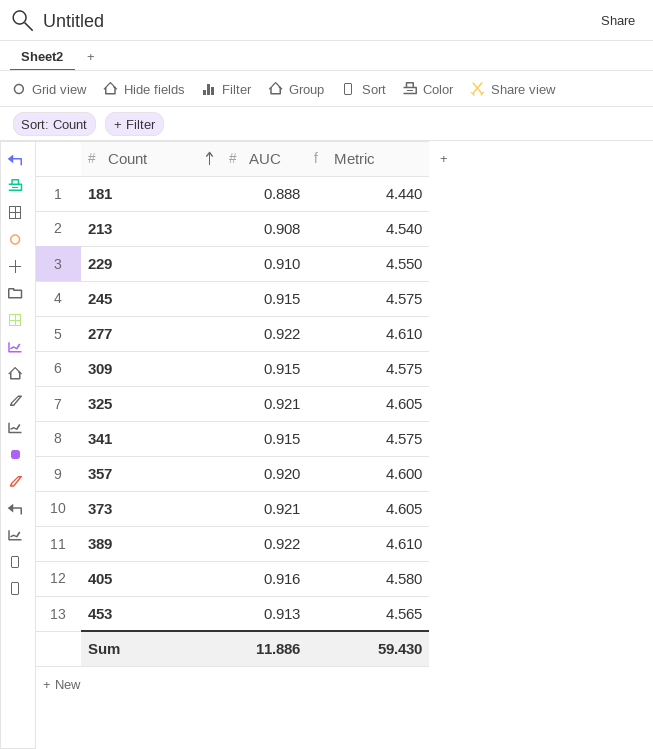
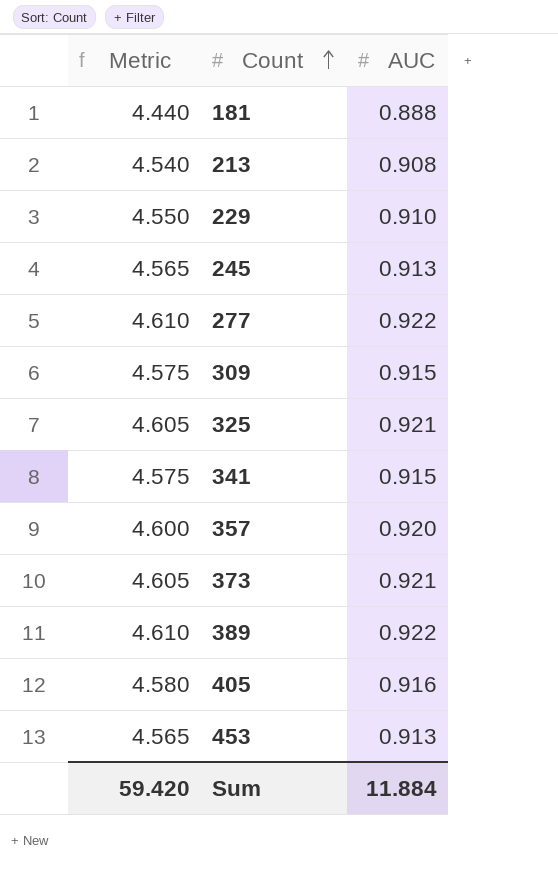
column Metric | position: 3 -> 1
245 | Metric: 4.575 -> 4.565
245 | AUC: 0.915 -> 0.913
Sum | Metric: 59.430 -> 59.420
Sum | AUC: 11.886 -> 11.884

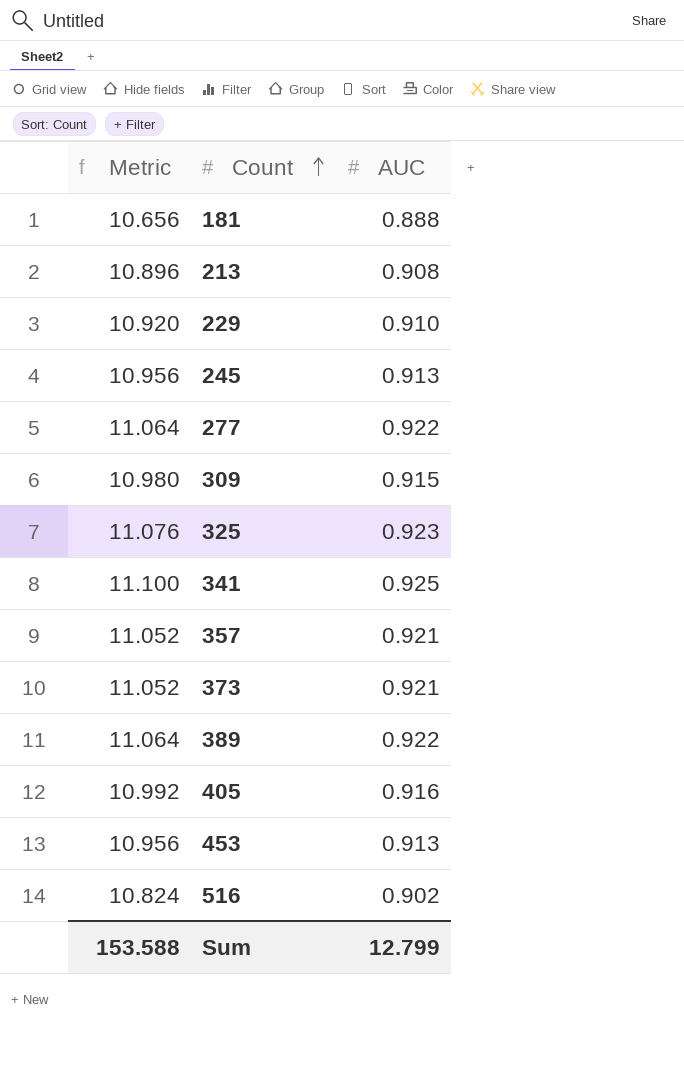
column Metric | formula: [AUC] * 5 -> [AUC] * 12
325 | AUC: 0.921 -> 0.923
341 | AUC: 0.915 -> 0.925
357 | AUC: 0.920 -> 0.921
row 516: none -> 10.824 | 0.902
Sum | Metric: 59.420 -> 153.588
Sum | AUC: 11.884 -> 12.799

